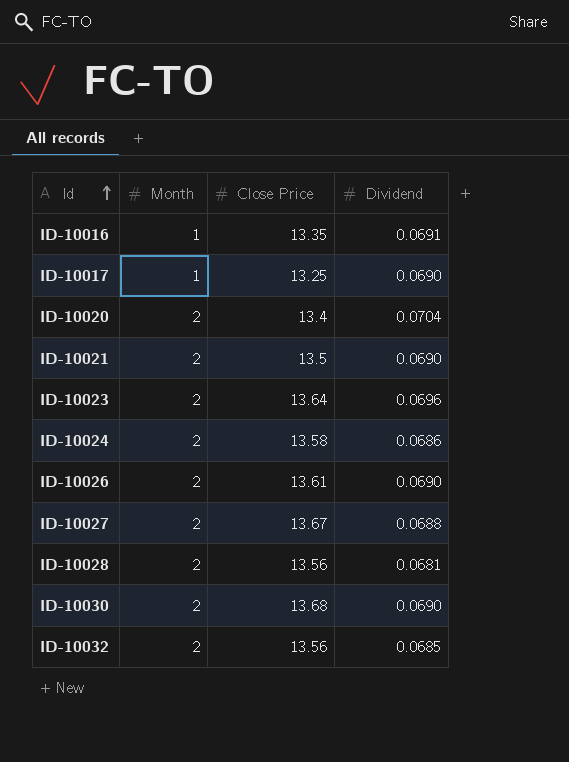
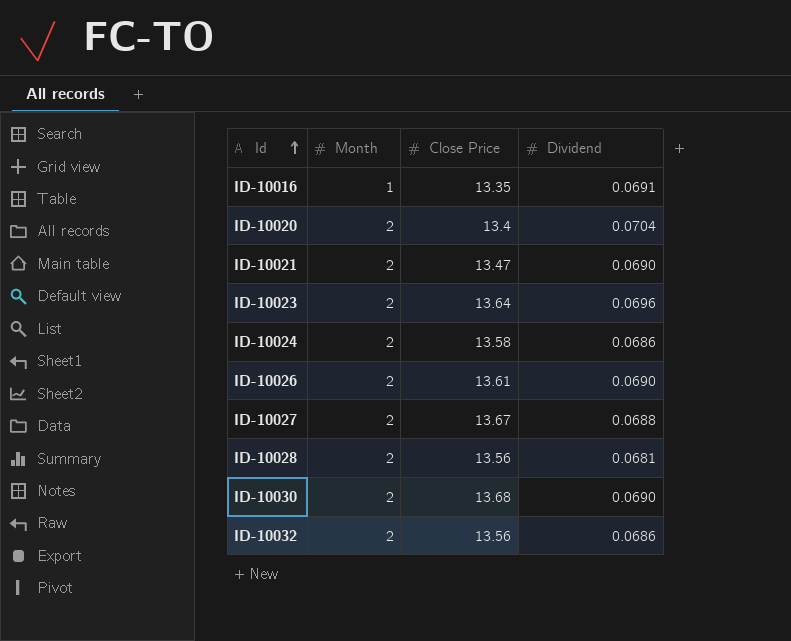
row ID-10017: 1 | 13.25 | 0.0690 -> none
ID-10021 | Close Price: 13.5 -> 13.47
ID-10032 | Dividend: 0.0685 -> 0.0686

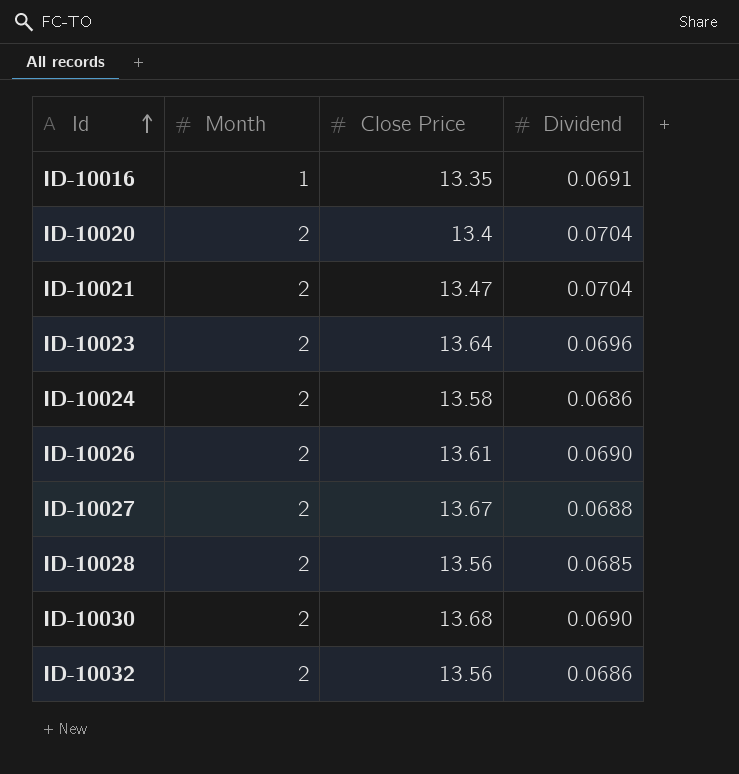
ID-10021 | Dividend: 0.0690 -> 0.0704
ID-10028 | Dividend: 0.0681 -> 0.0685

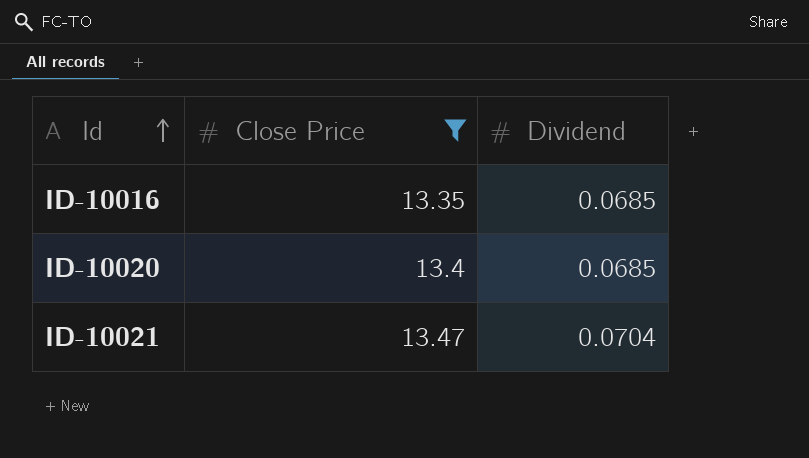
filter: none -> Close Price <= 13.47
column Month | position: 2 -> none
ID-10016 | Dividend: 0.0691 -> 0.0685
ID-10020 | Dividend: 0.0704 -> 0.0685

